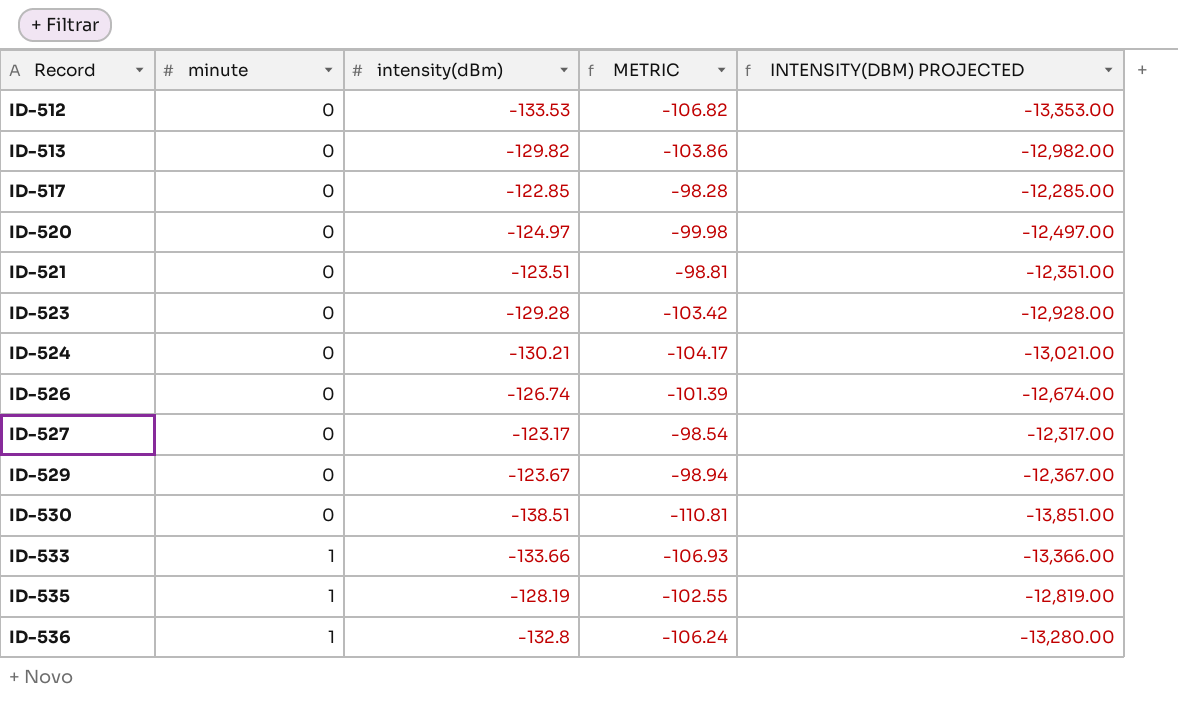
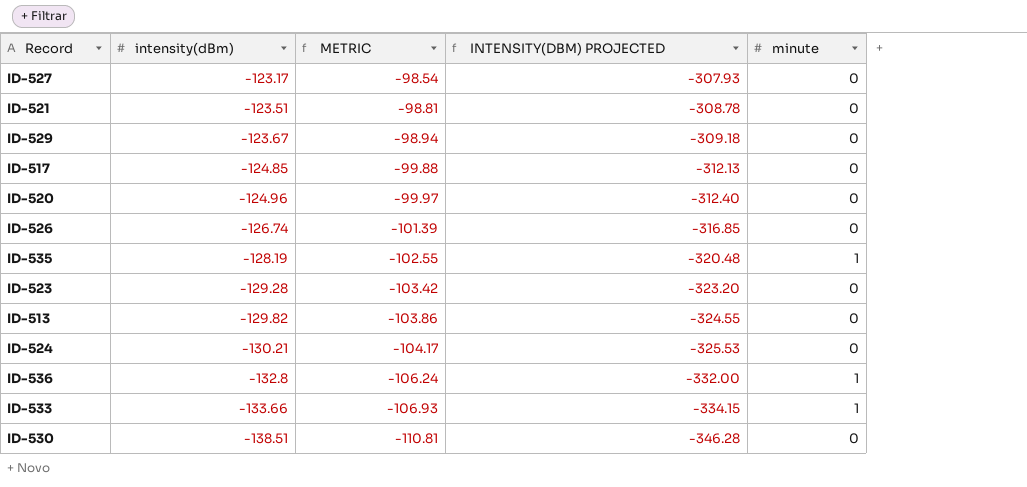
row order: Record ascending -> intensity(dBm) descending
column INTENSITY(DBM) PROJECTED | formula: [intensity(dBm)] * 100 -> [intensity(dBm)] * 2.5
column minute | position: 2 -> 5
row ID-512: 0 | -133.53 | -106.82 | -13,353.00 -> none
ID-517 | intensity(dBm): -122.85 -> -124.85
ID-517 | METRIC: -98.28 -> -99.88
ID-520 | intensity(dBm): -124.97 -> -124.96
ID-520 | METRIC: -99.98 -> -99.97

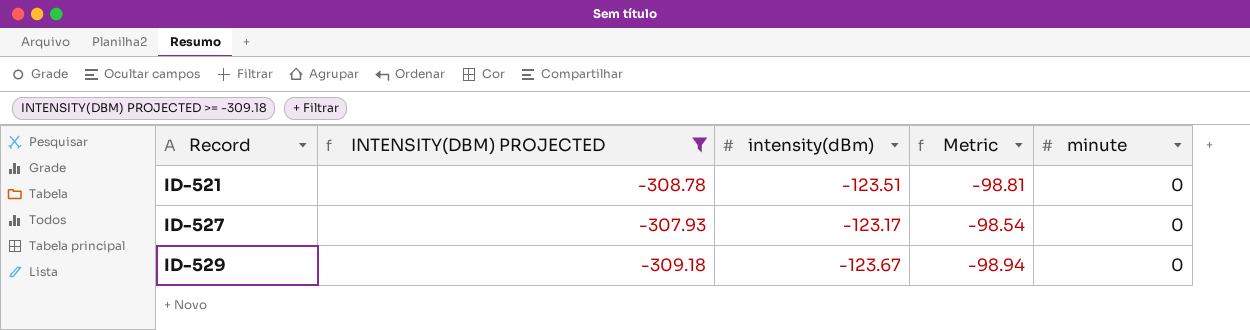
filter: none -> INTENSITY(DBM) PROJECTED >= -309.18
row order: intensity(dBm) descending -> Record ascending
column INTENSITY(DBM) PROJECTED | position: 4 -> 2
column name: METRIC -> Metric

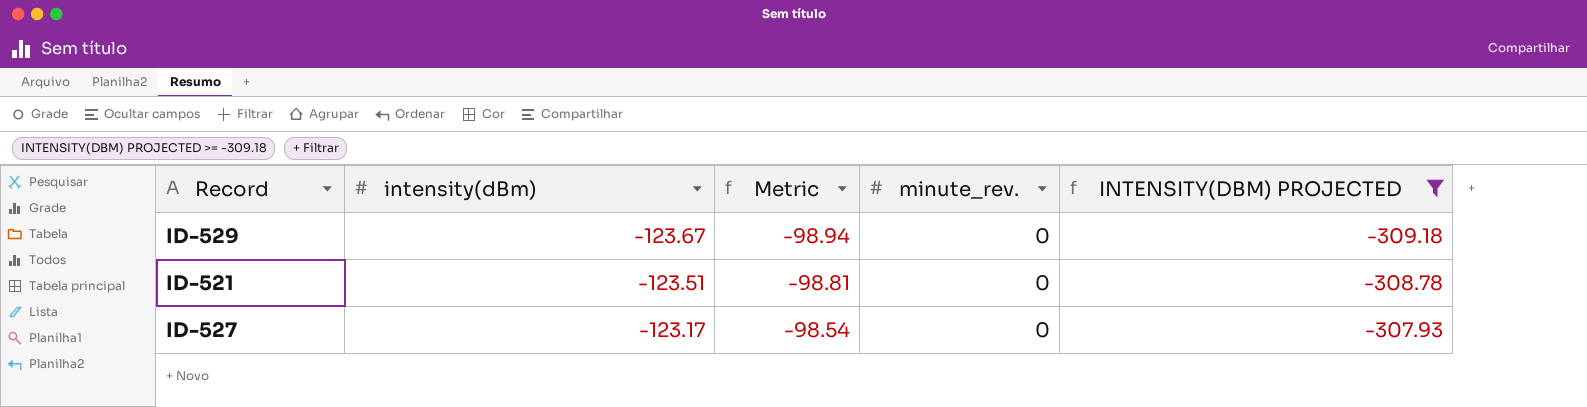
row order: Record ascending -> intensity(dBm) ascending
column name: minute -> minute_rev.
column INTENSITY(DBM) PROJECTED | position: 2 -> 5

